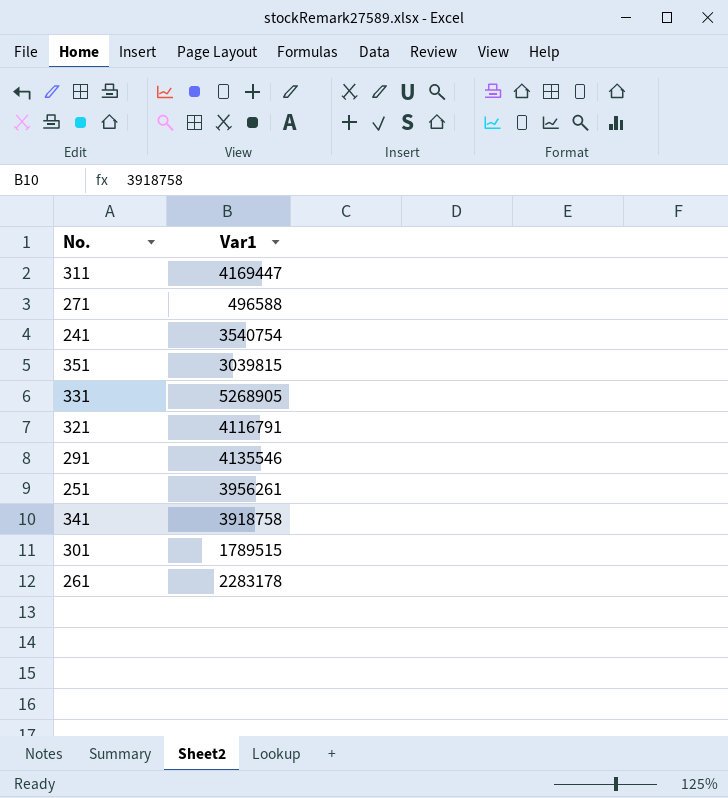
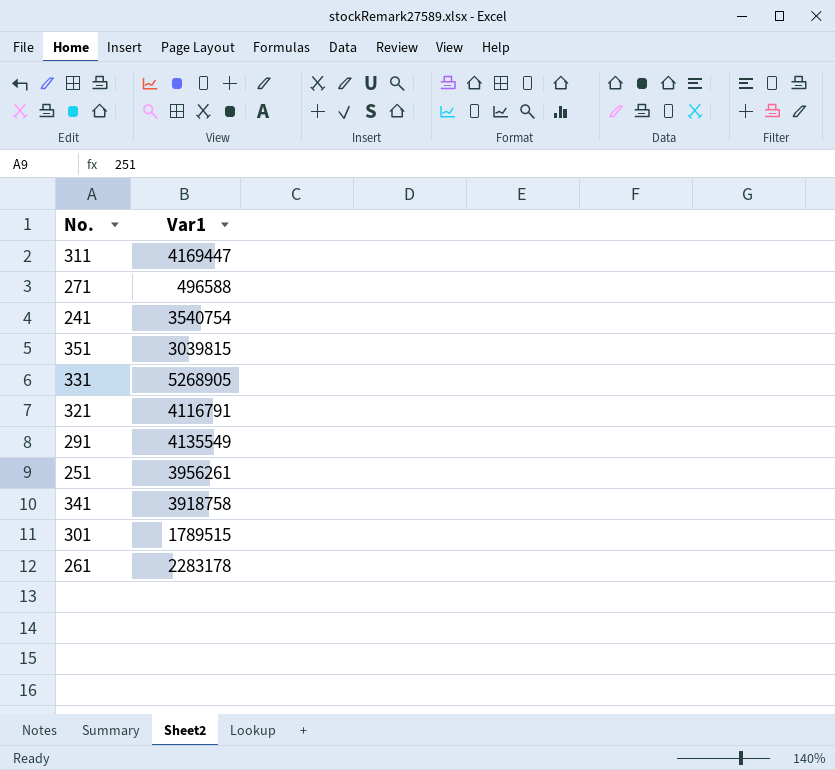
291 | Var1: 4135546 -> 4135549

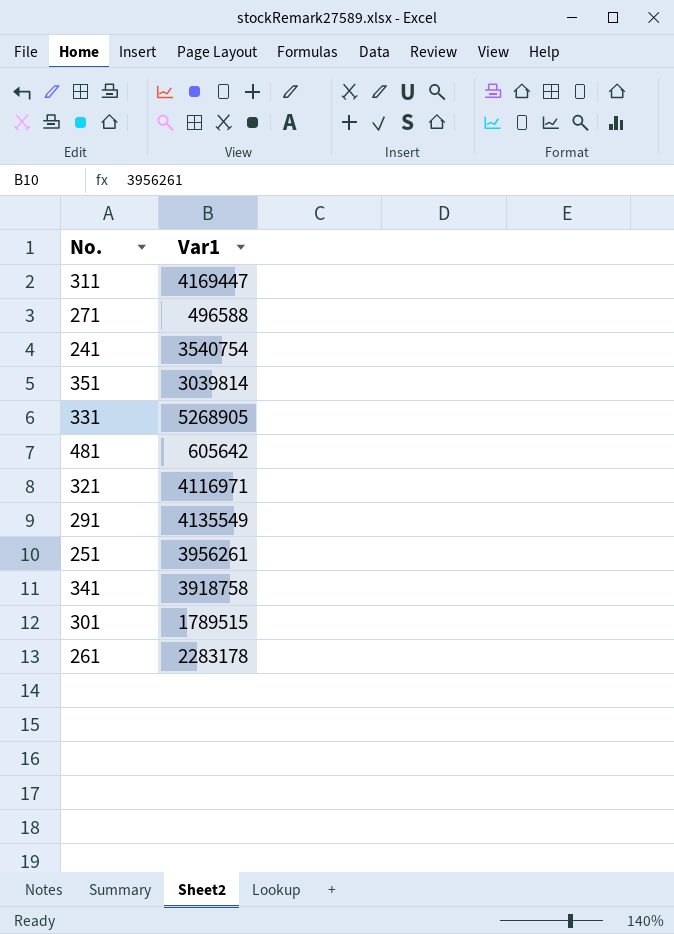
351 | Var1: 3039815 -> 3039814
row 481: none -> 605642
321 | Var1: 4116791 -> 4116971

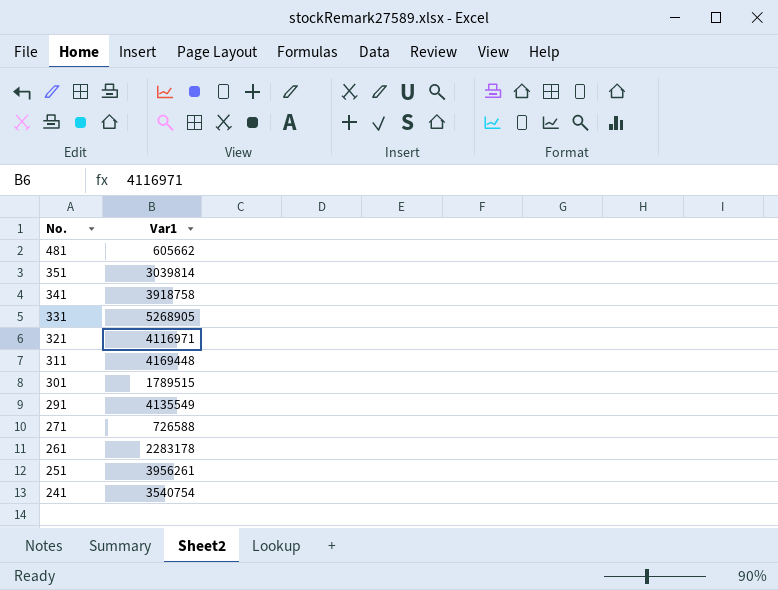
row order: none -> No. descending
481 | Var1: 605642 -> 605662
311 | Var1: 4169447 -> 4169448
271 | Var1: 496588 -> 726588

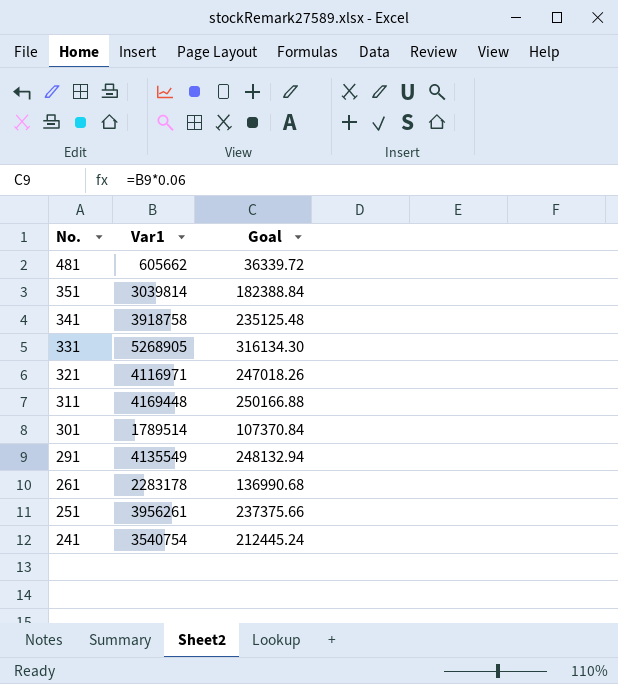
column Goal | formula: none -> [Var1] * 0.06
row 271: 726588 -> none
301 | Var1: 1789515 -> 1789514

